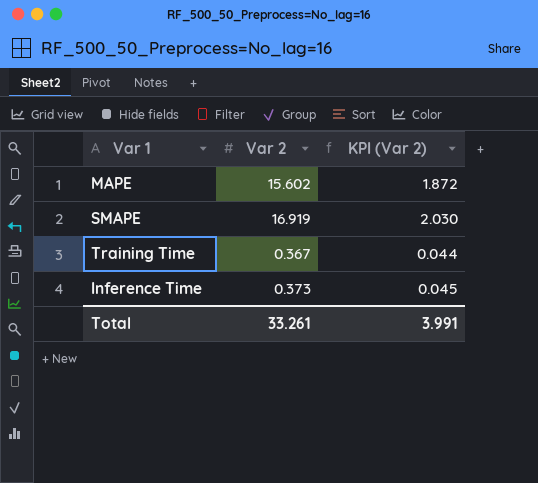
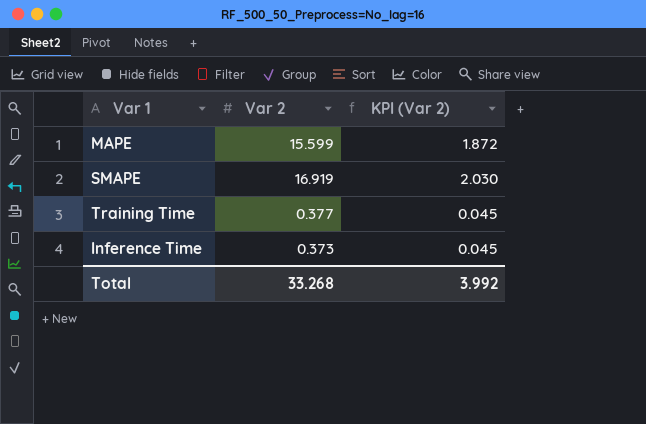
MAPE | Var 2: 15.602 -> 15.599
Training Time | Var 2: 0.367 -> 0.377
Training Time | KPI (Var 2): 0.044 -> 0.045
Total | Var 2: 33.261 -> 33.268
Total | KPI (Var 2): 3.991 -> 3.992

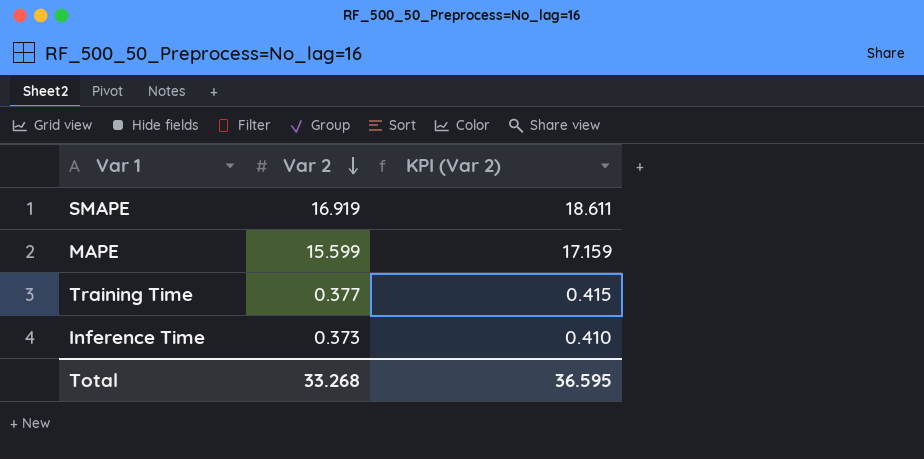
row order: none -> Var 2 descending
column KPI (Var 2) | formula: [Var 2] * 0.12 -> [Var 2] * 1.1
Total | KPI (Var 2): 3.992 -> 36.595

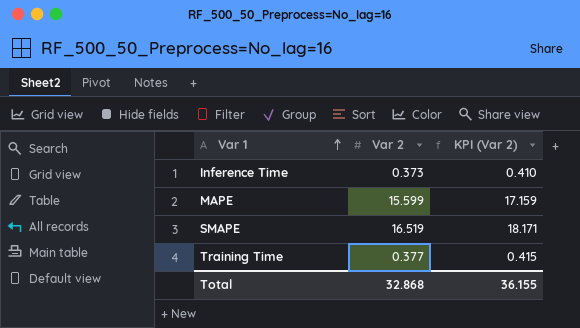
row order: Var 2 descending -> Var 1 ascending
SMAPE | Var 2: 16.919 -> 16.519
SMAPE | KPI (Var 2): 18.611 -> 18.171
Total | Var 2: 33.268 -> 32.868
Total | KPI (Var 2): 36.595 -> 36.155

